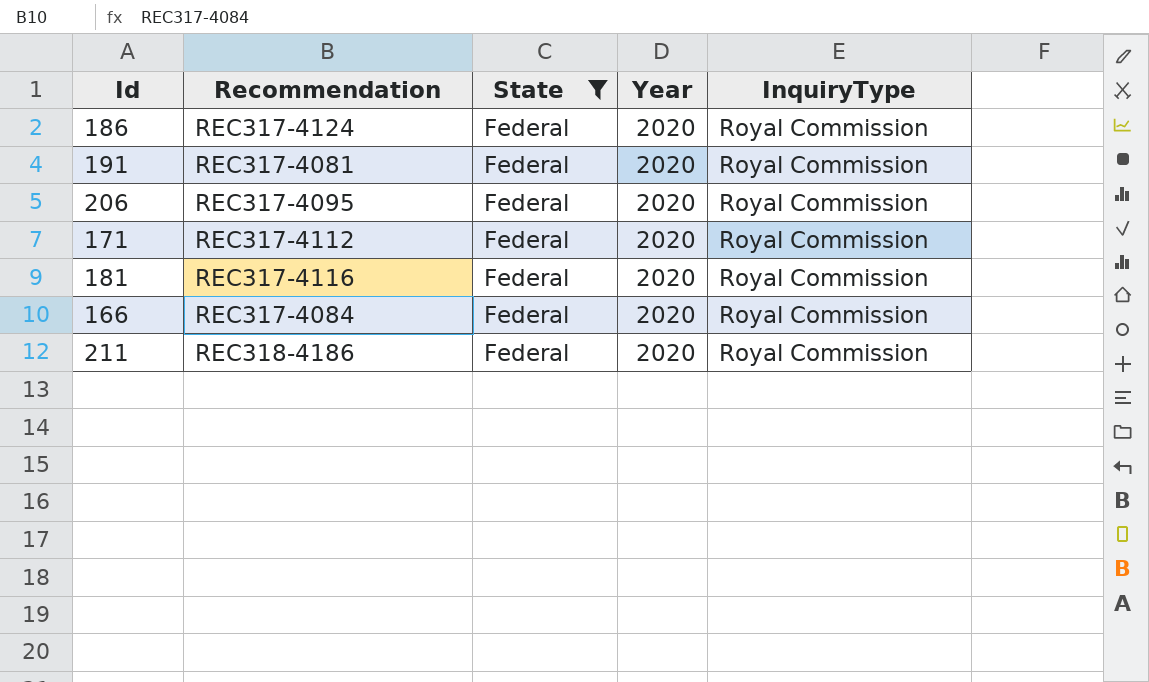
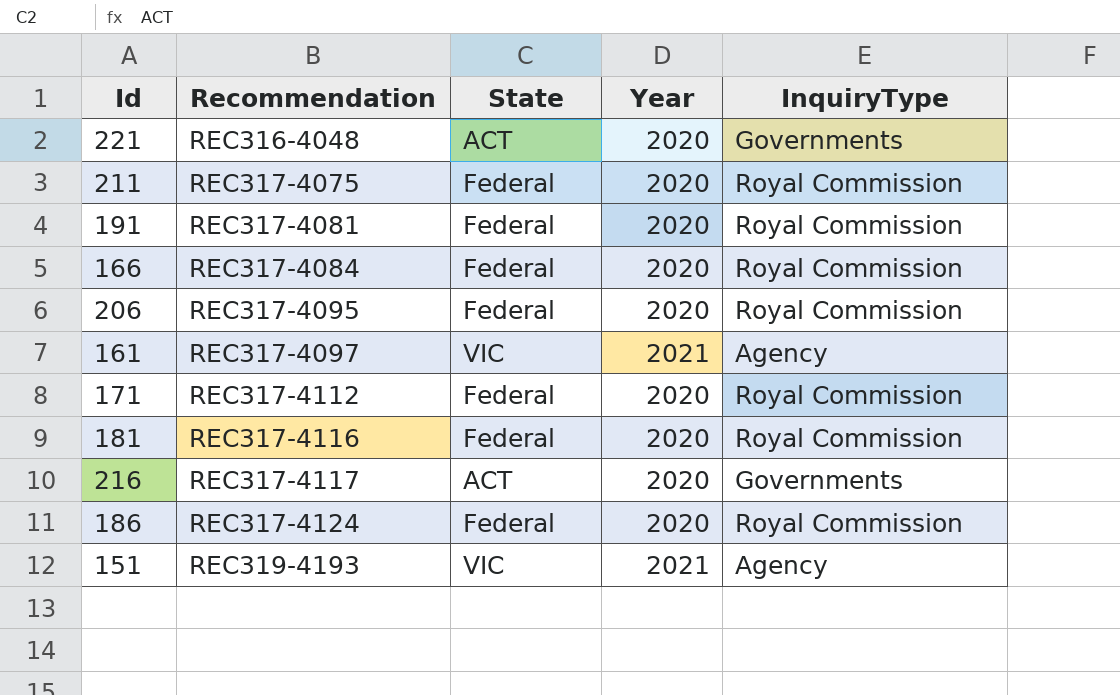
filter: State = Federal -> none
row order: none -> Recommendation ascending
211 | Recommendation: REC318-4186 -> REC317-4075

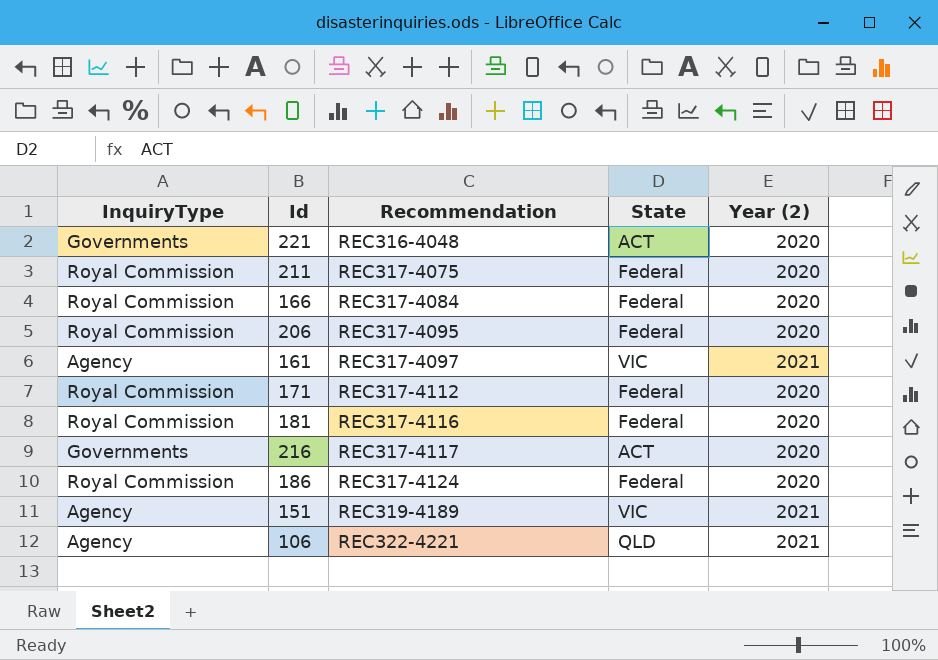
column InquiryType | position: 5 -> 1
column name: Year -> Year (2)
row 191: REC317-4081 | Federal | 2020 | Royal Commission -> none
151 | Recommendation: REC319-4193 -> REC319-4189
row 106: none -> Agency | REC322-4221 | QLD | 2021

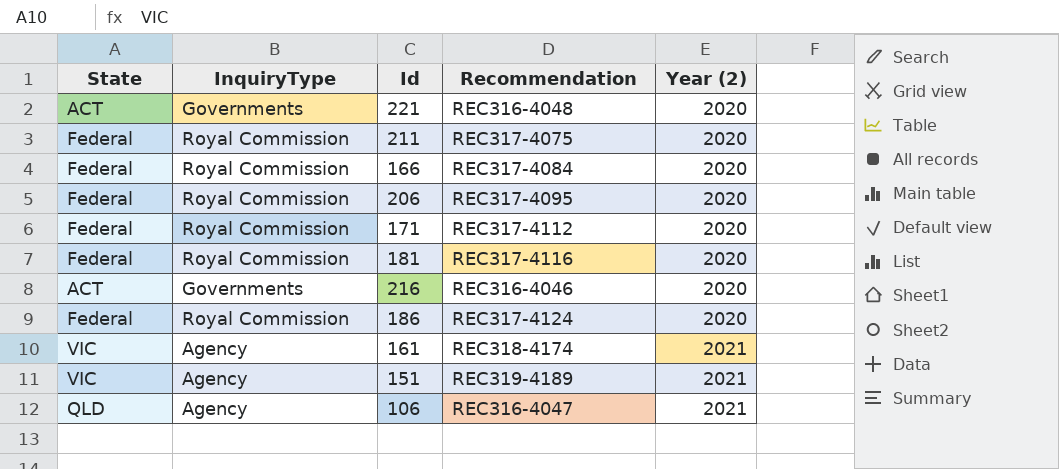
row order: Recommendation ascending -> Year (2) ascending
column State | position: 4 -> 1
216 | Recommendation: REC317-4117 -> REC316-4046
161 | Recommendation: REC317-4097 -> REC318-4174
106 | Recommendation: REC322-4221 -> REC316-4047

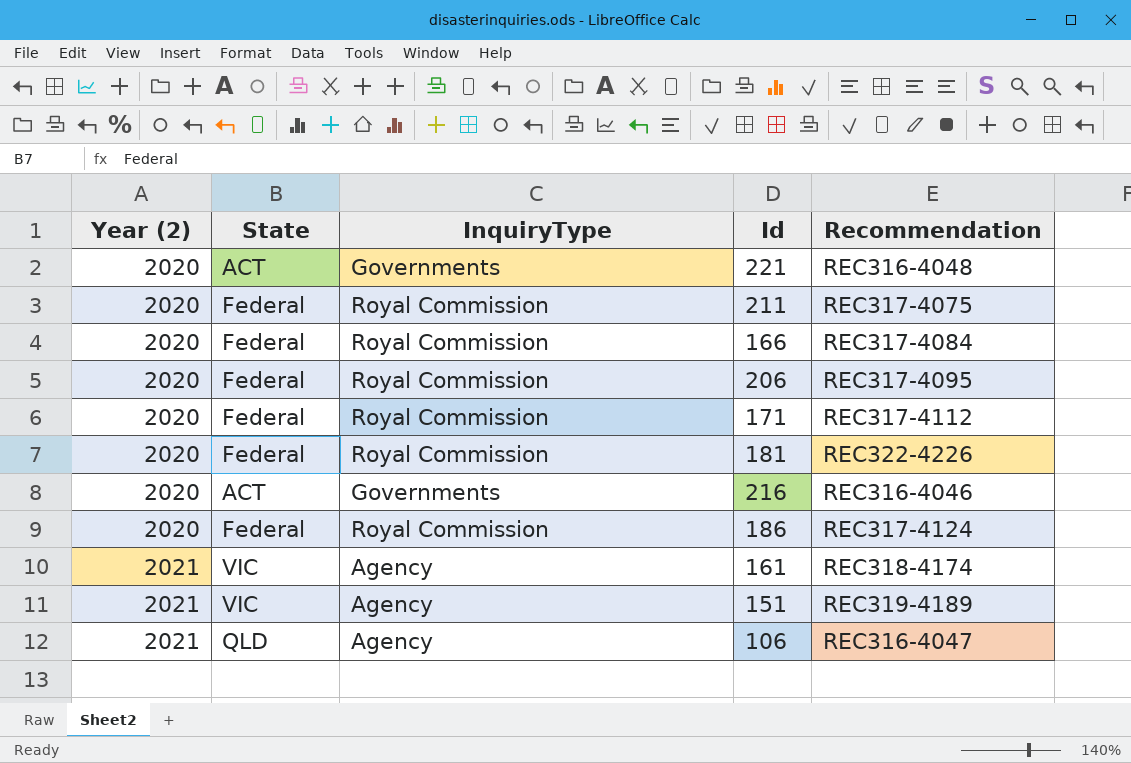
column Year (2) | position: 5 -> 1
181 | Recommendation: REC317-4116 -> REC322-4226

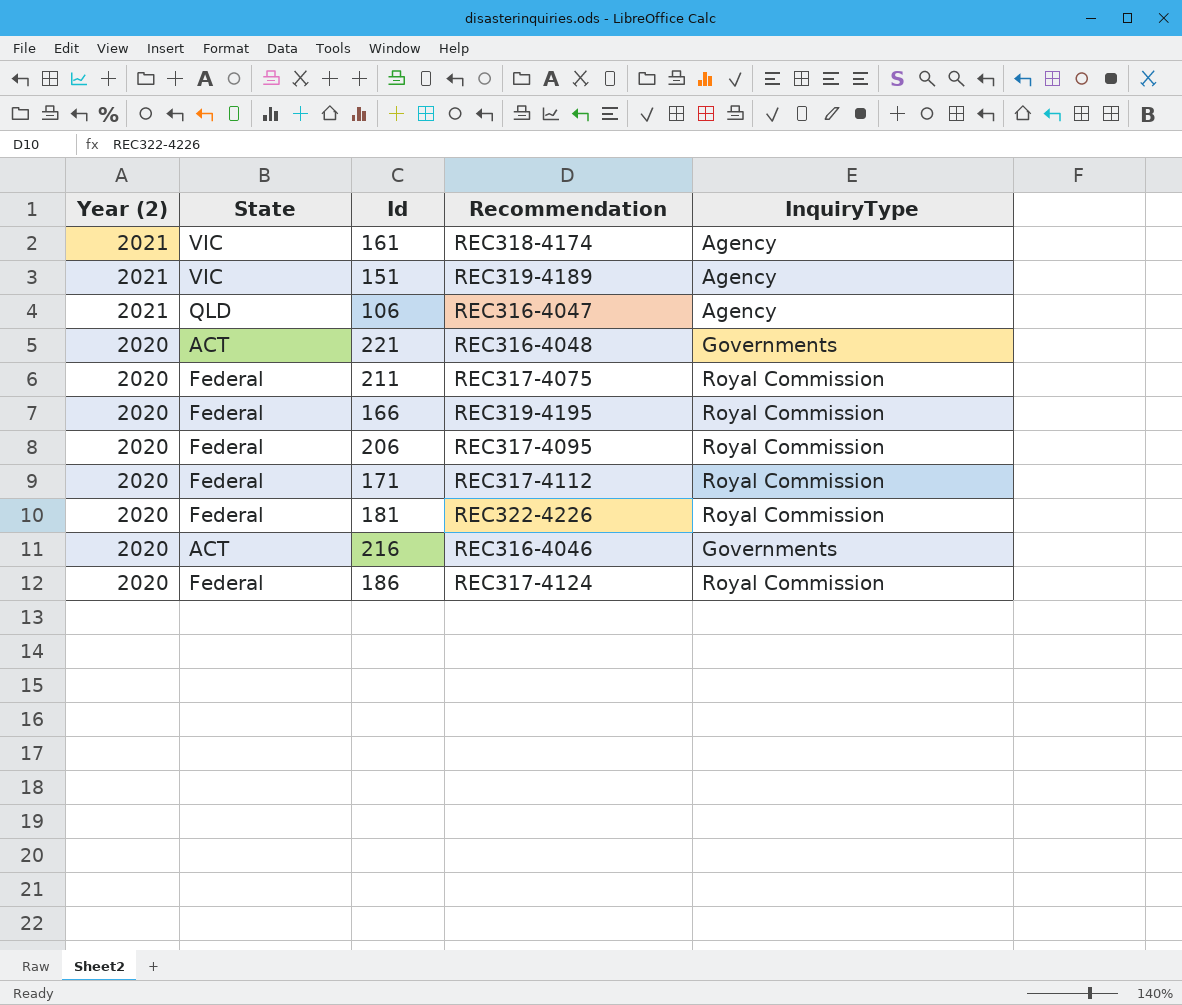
row order: Year (2) ascending -> Year (2) descending
column InquiryType | position: 3 -> 5
166 | Recommendation: REC317-4084 -> REC319-4195

